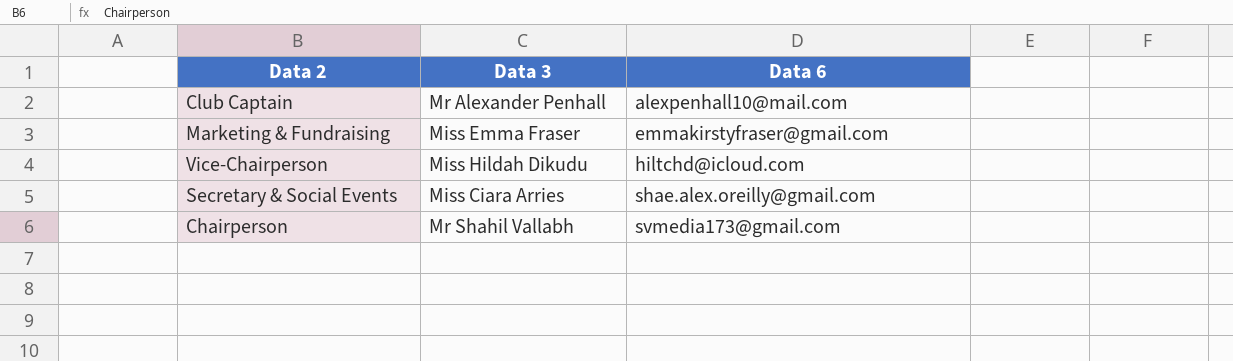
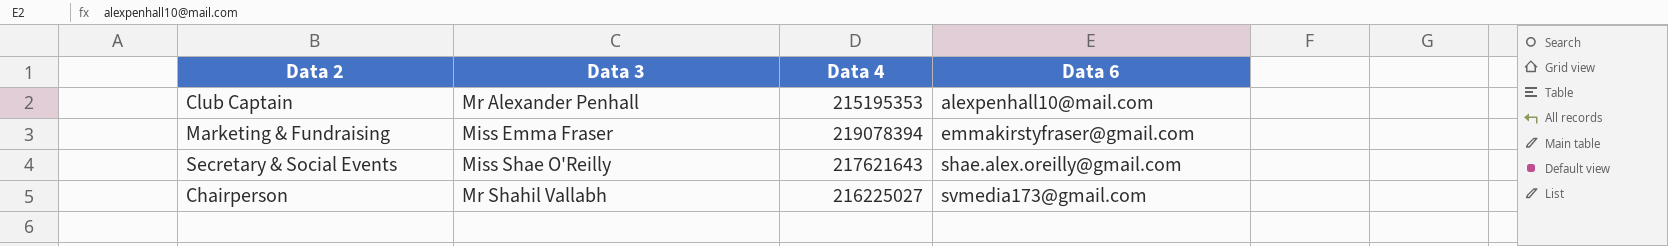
column Data 4 | position: none -> 3
row Vice-Chairperson: Miss Hildah Dikudu | hiltchd@icloud.com -> none
Secretary & Social Events | Data 3: Miss Ciara Arries -> Miss Shae O'Reilly

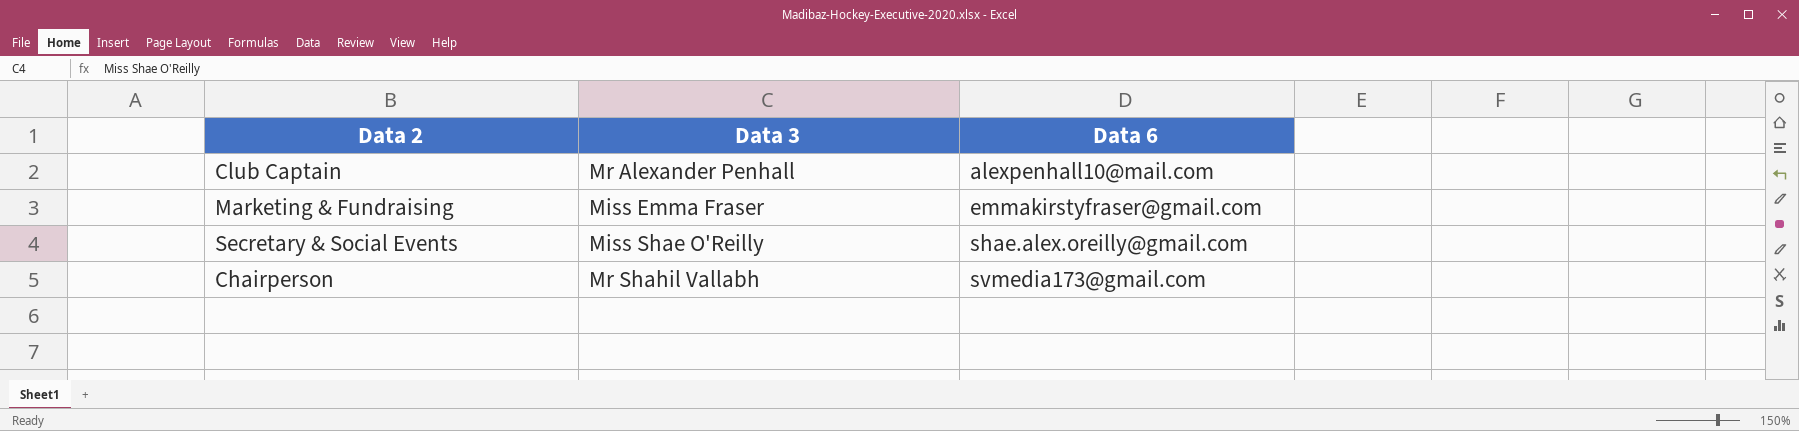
column Data 4 | position: 3 -> none

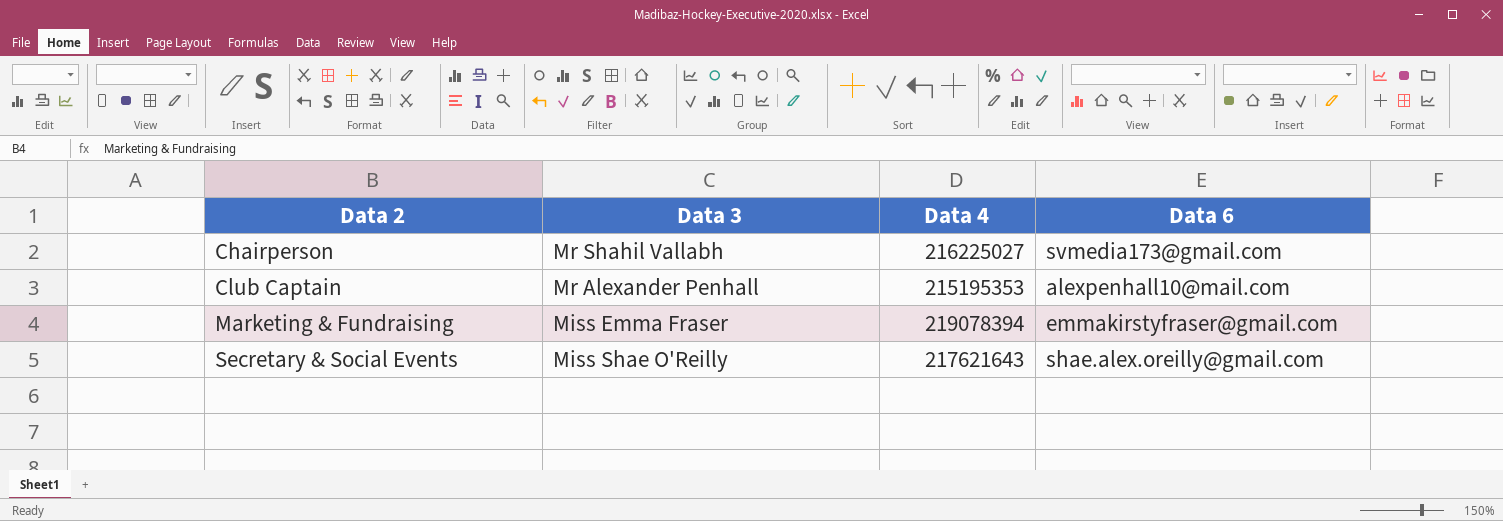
row order: Data 6 ascending -> Data 2 ascending
column Data 4 | position: none -> 3

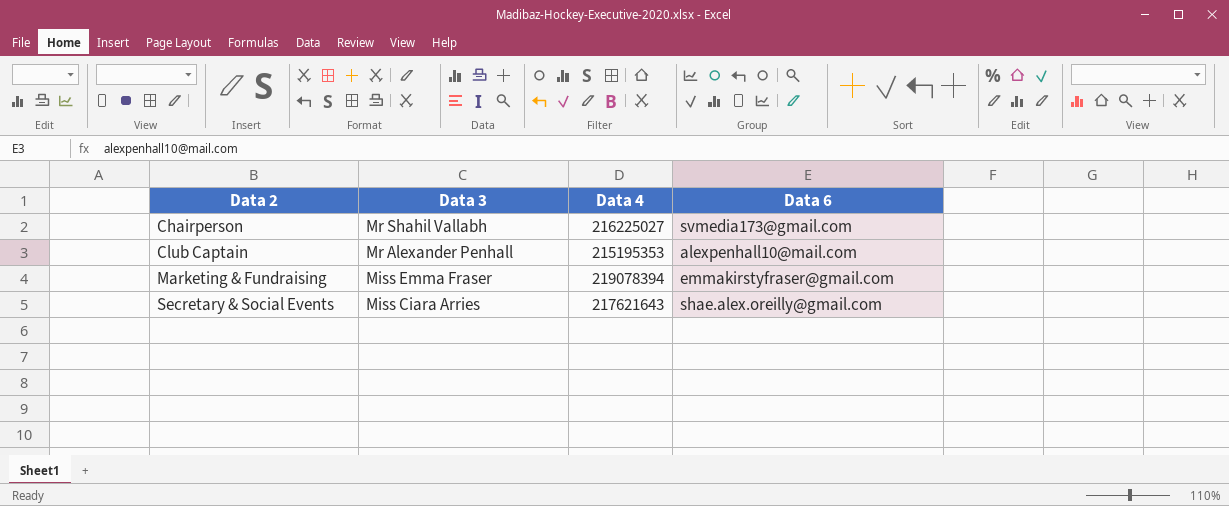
Secretary & Social Events | Data 3: Miss Shae O'Reilly -> Miss Ciara Arries

